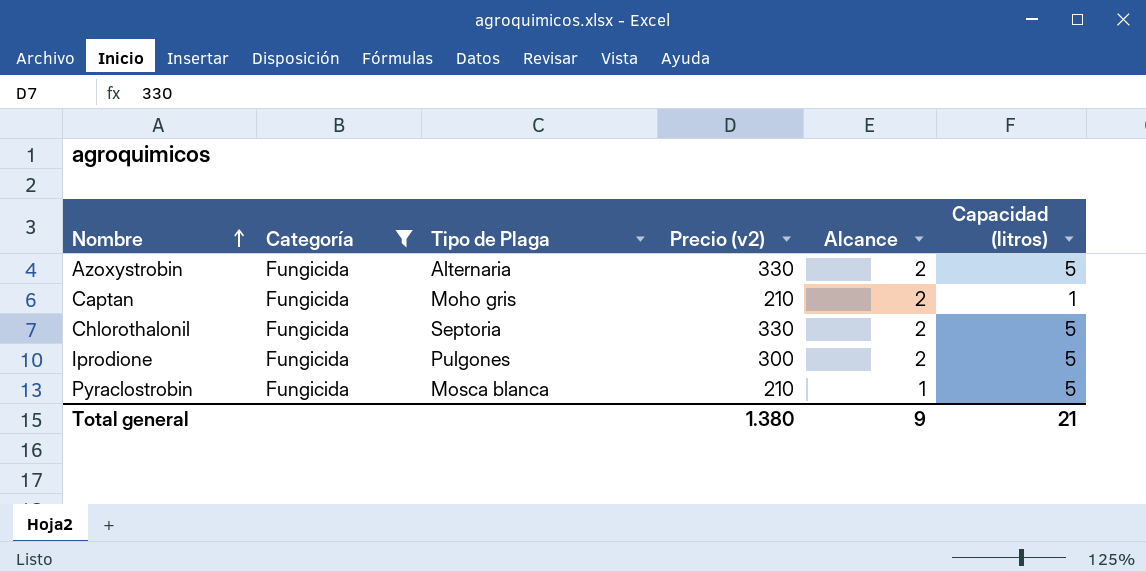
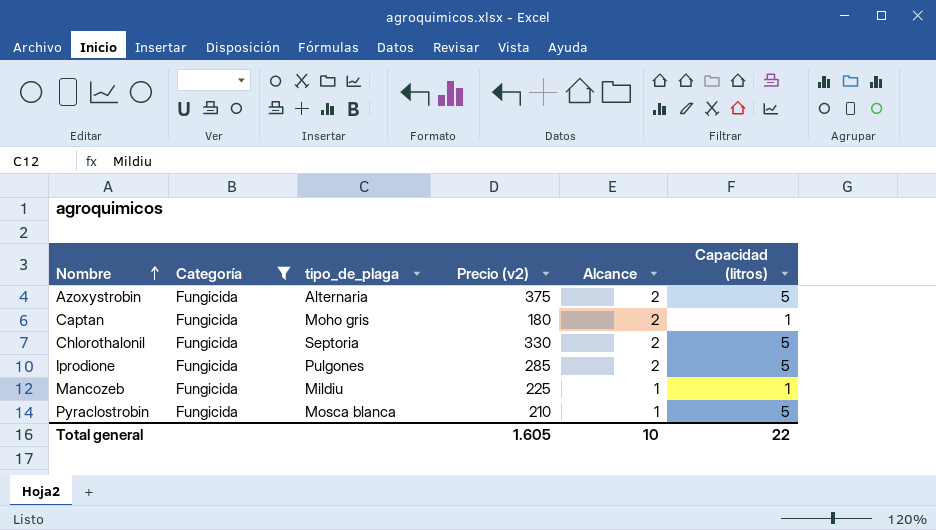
column name: Tipo de Plaga -> tipo_de_plaga
Azoxystrobin | Precio (v2): 330 -> 375
Captan | Precio (v2): 210 -> 180
Iprodione | Precio (v2): 300 -> 285
row Mancozeb: none -> Fungicida | Mildiu | 225 | 1 | 1
Total general | Precio (v2): 1.380 -> 1.605
Total general | Alcance: 9 -> 10
Total general | Capacidad (litros): 21 -> 22

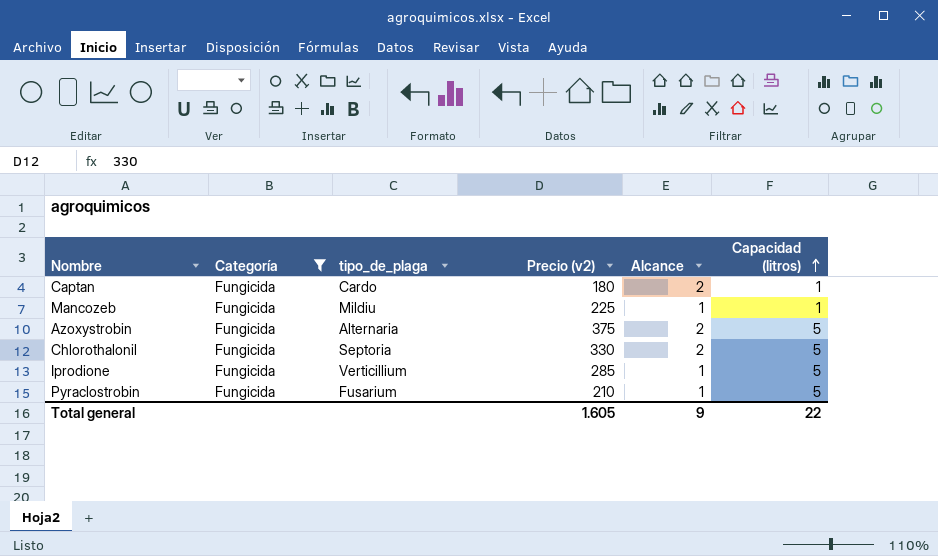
row order: Nombre ascending -> Capacidad (litros) ascending
Captan | tipo_de_plaga: Moho gris -> Cardo
Iprodione | tipo_de_plaga: Pulgones -> Verticillium
Iprodione | Alcance: 2 -> 1
Pyraclostrobin | tipo_de_plaga: Mosca blanca -> Fusarium
Total general | Alcance: 10 -> 9

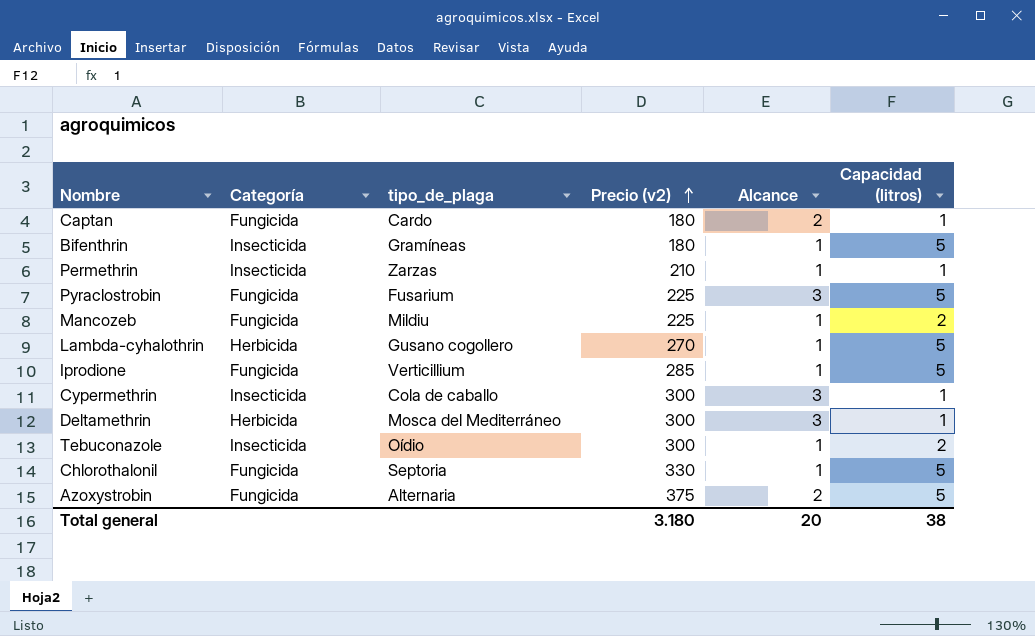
filter: Categoría = Fungicida -> none
row order: Capacidad (litros) ascending -> Precio (v2) ascending
Pyraclostrobin | Precio (v2): 210 -> 225
Pyraclostrobin | Alcance: 1 -> 3
Mancozeb | Capacidad (litros): 1 -> 2
Chlorothalonil | Alcance: 2 -> 1
Total general | Precio (v2): 1.605 -> 3.180
Total general | Alcance: 9 -> 20
Total general | Capacidad (litros): 22 -> 38

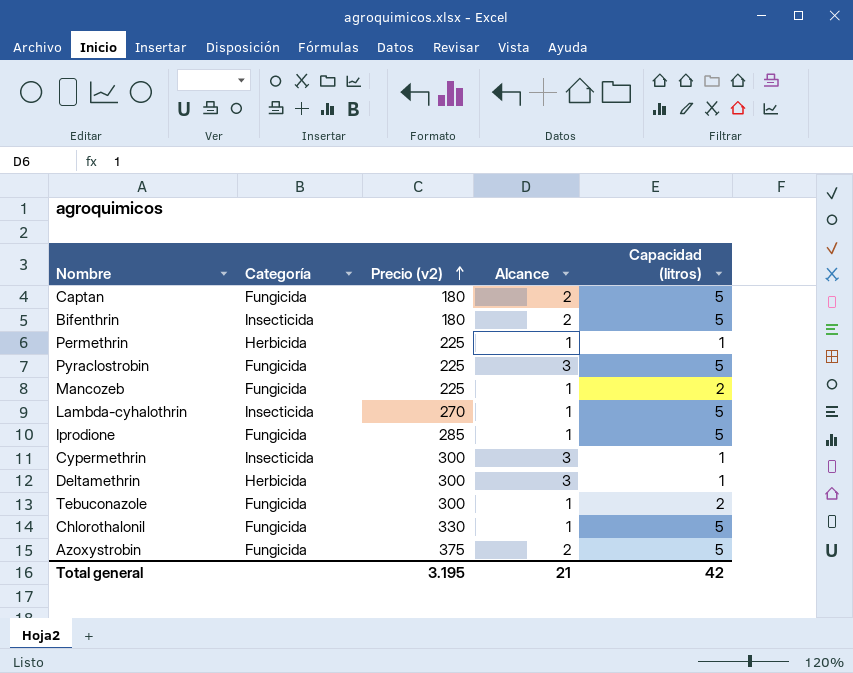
column tipo_de_plaga | position: 3 -> none
Captan | Capacidad (litros): 1 -> 5
Bifenthrin | Alcance: 1 -> 2
Permethrin | Categoría: Insecticida -> Herbicida
Permethrin | Precio (v2): 210 -> 225
Lambda-cyhalothrin | Categoría: Herbicida -> Insecticida
Tebuconazole | Categoría: Insecticida -> Fungicida
Total general | Precio (v2): 3.180 -> 3.195
Total general | Alcance: 20 -> 21
Total general | Capacidad (litros): 38 -> 42

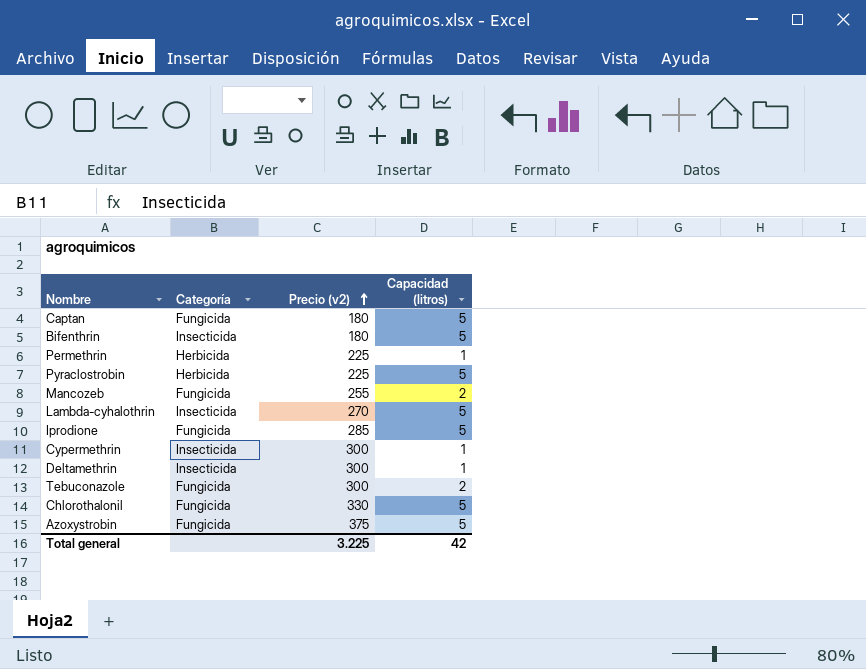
column Alcance | position: 4 -> none
Pyraclostrobin | Categoría: Fungicida -> Herbicida
Mancozeb | Precio (v2): 225 -> 255
Deltamethrin | Categoría: Herbicida -> Insecticida
Total general | Precio (v2): 3.195 -> 3.225

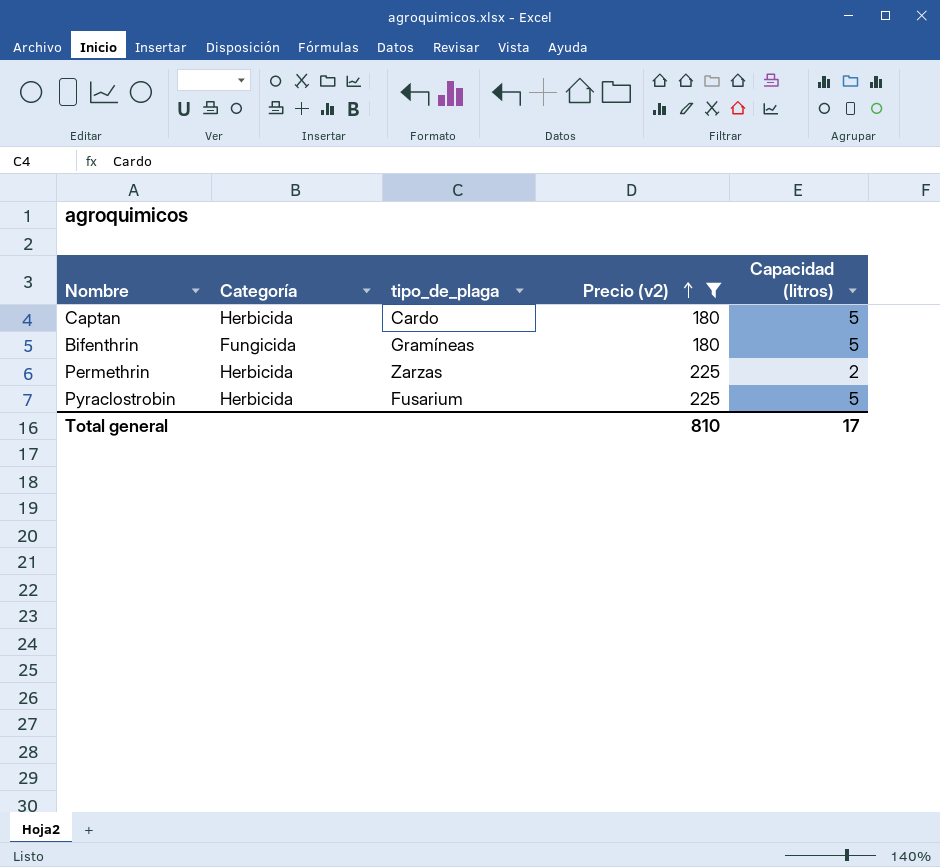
filter: none -> Precio (v2) <= 225
column tipo_de_plaga | position: none -> 3
Captan | Categoría: Fungicida -> Herbicida
Bifenthrin | Categoría: Insecticida -> Fungicida
Permethrin | Capacidad (litros): 1 -> 2
Total general | Precio (v2): 3.225 -> 810
Total general | Capacidad (litros): 42 -> 17

